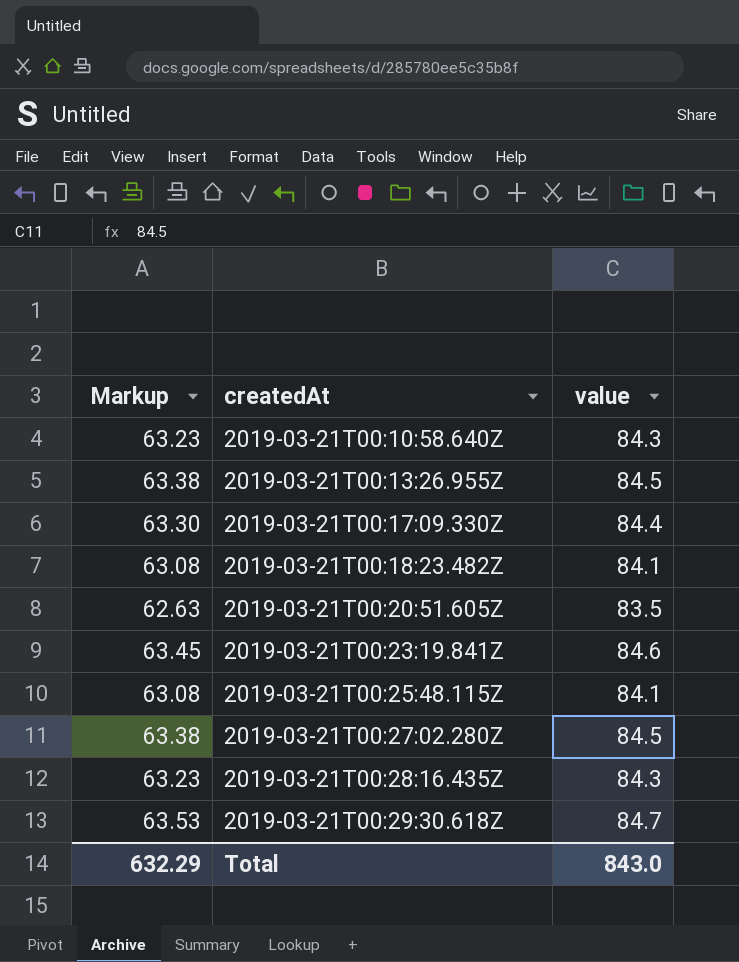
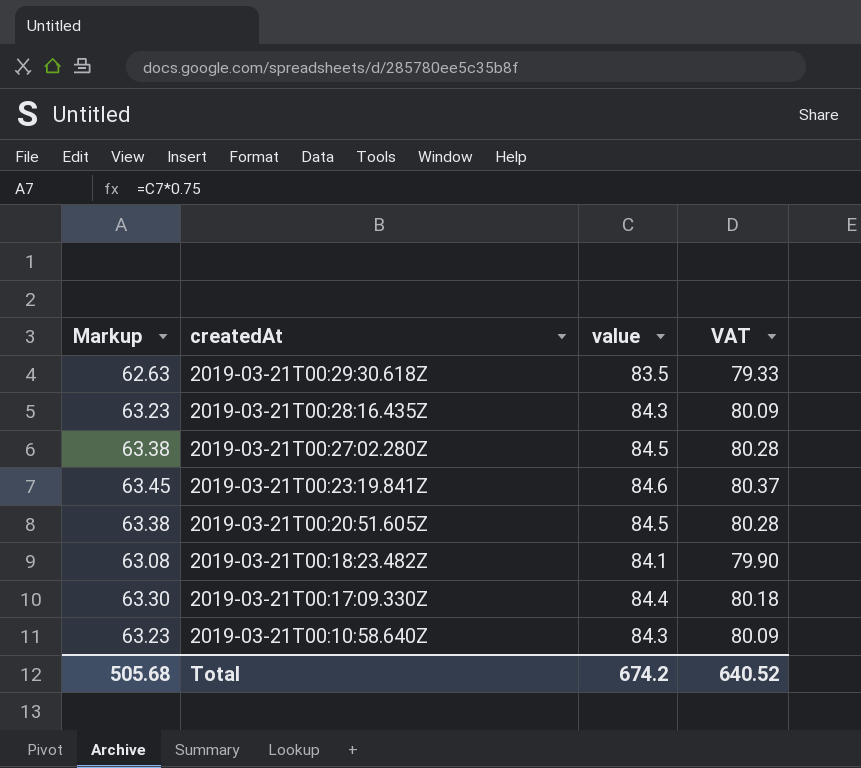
row order: createdAt ascending -> createdAt descending
column VAT | formula: none -> [value] * 0.95
row 2019-03-21T00:13:26.955Z: 63.38 | 84.5 -> none
row 2019-03-21T00:25:48.115Z: 63.08 | 84.1 -> none
2019-03-21T00:29:30.618Z | Markup: 63.53 -> 62.63
2019-03-21T00:29:30.618Z | value: 84.7 -> 83.5
2019-03-21T00:20:51.605Z | Markup: 62.63 -> 63.38
2019-03-21T00:20:51.605Z | value: 83.5 -> 84.5
Total | Markup: 632.29 -> 505.68
Total | value: 843.0 -> 674.2

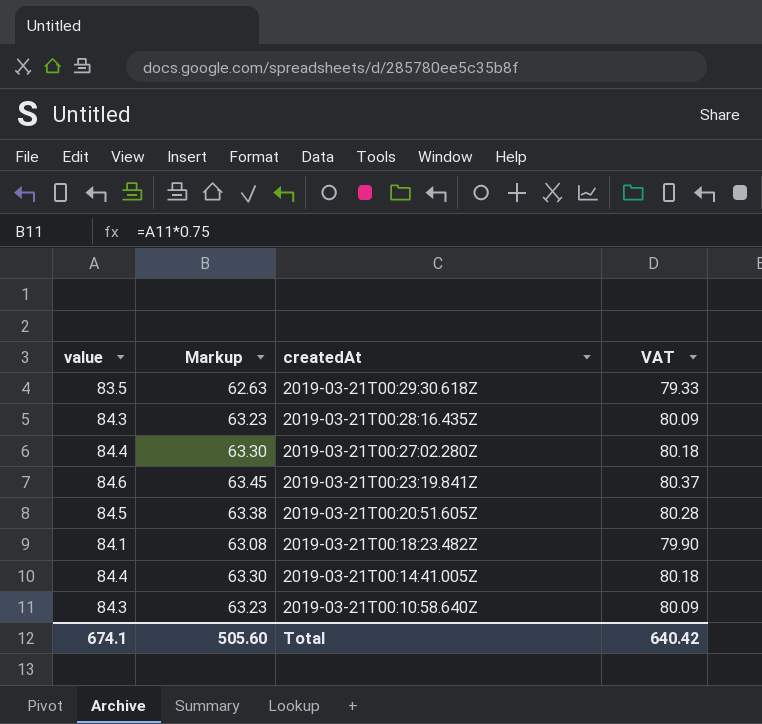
column value | position: 3 -> 1
row 2019-03-21T00:17:09.330Z: 63.30 | 84.4 | 80.18 -> none
2019-03-21T00:27:02.280Z | value: 84.5 -> 84.4
2019-03-21T00:27:02.280Z | Markup: 63.38 -> 63.30
2019-03-21T00:27:02.280Z | VAT: 80.28 -> 80.18
row 2019-03-21T00:14:41.005Z: none -> 84.4 | 63.30 | 80.18
Total | value: 674.2 -> 674.1
Total | Markup: 505.68 -> 505.60
Total | VAT: 640.52 -> 640.42

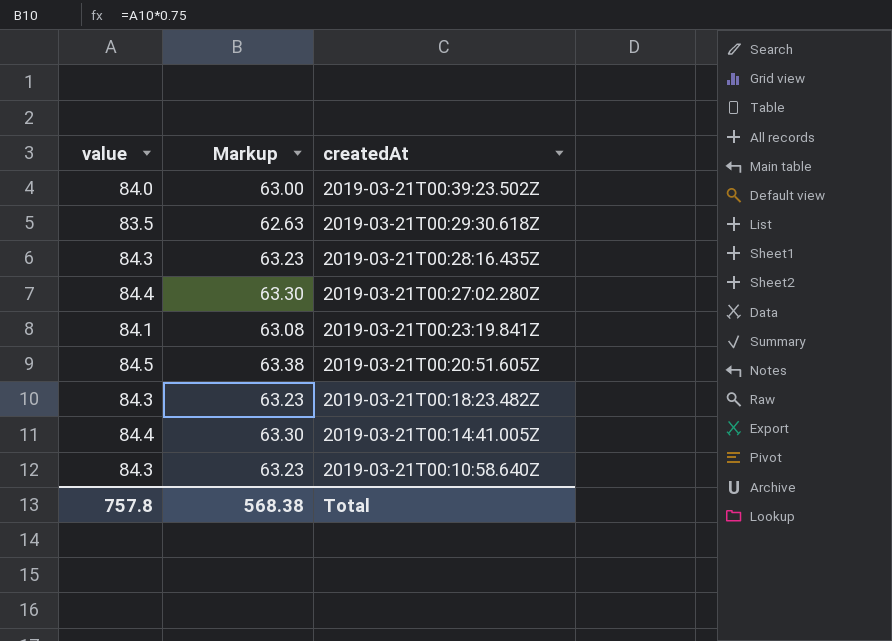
column VAT | formula: [value] * 0.95 -> none
row 2019-03-21T00:39:23.502Z: none -> 84.0 | 63.00
2019-03-21T00:23:19.841Z | value: 84.6 -> 84.1
2019-03-21T00:23:19.841Z | Markup: 63.45 -> 63.08
2019-03-21T00:18:23.482Z | value: 84.1 -> 84.3
2019-03-21T00:18:23.482Z | Markup: 63.08 -> 63.23
Total | value: 674.1 -> 757.8
Total | Markup: 505.60 -> 568.38

